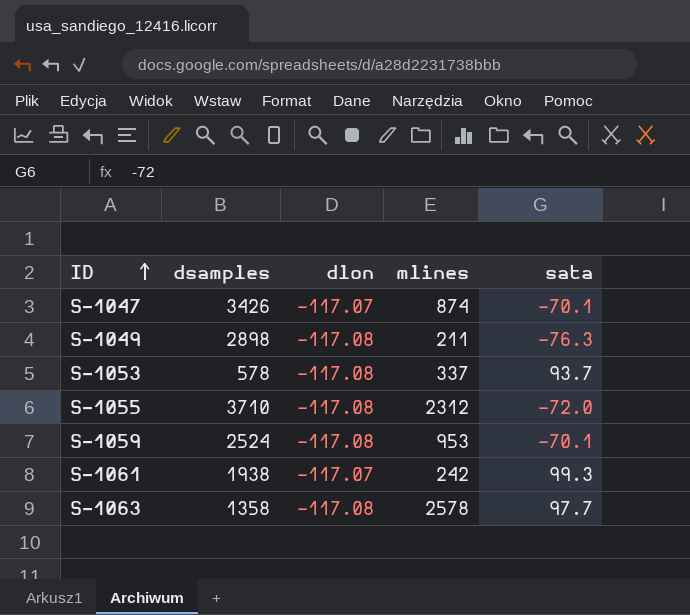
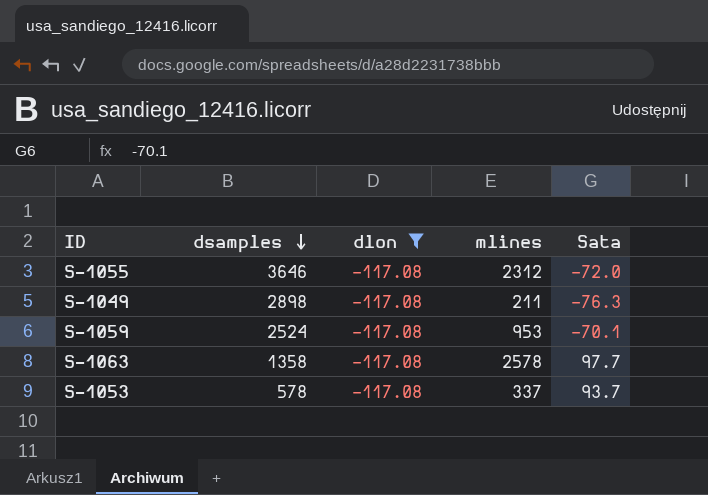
filter: none -> dlon = -117.08
row order: ID ascending -> dsamples descending
column name: sata -> Sata
S-1055 | dsamples: 3710 -> 3646

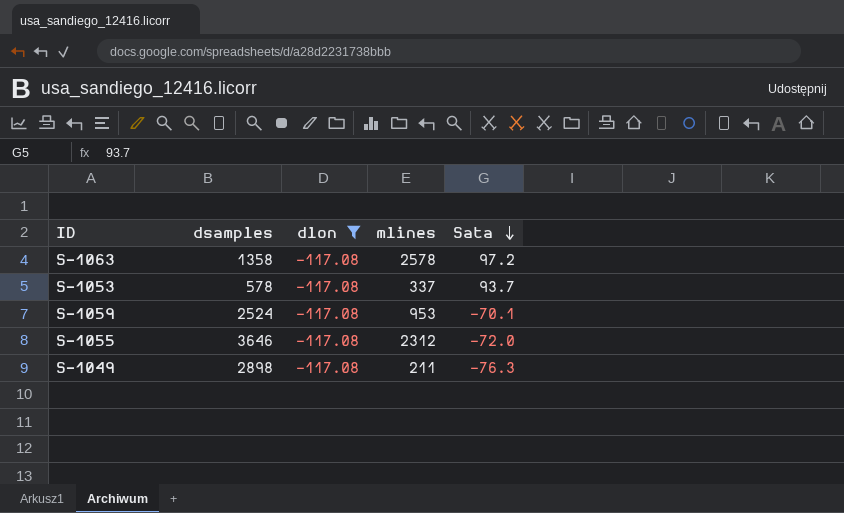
row order: dsamples descending -> Sata descending
S-1063 | Sata: 97.7 -> 97.2

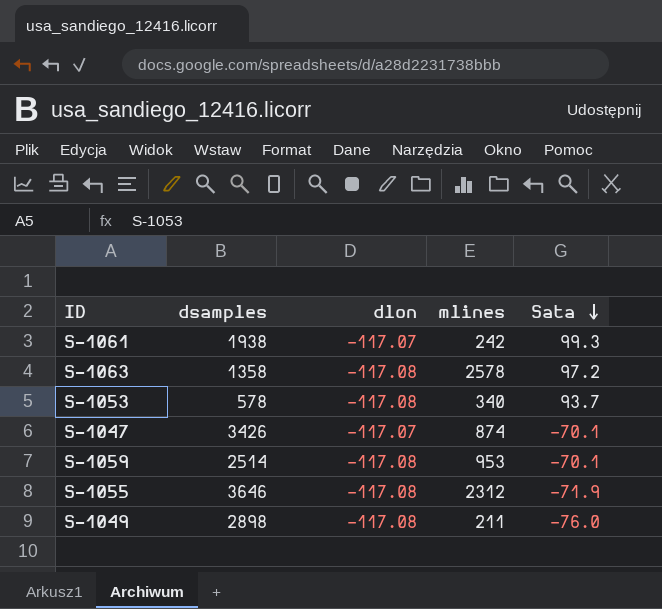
filter: dlon = -117.08 -> none
S-1053 | mlines: 337 -> 340
S-1059 | dsamples: 2524 -> 2514
S-1055 | Sata: -72.0 -> -71.9
S-1049 | Sata: -76.3 -> -76.0

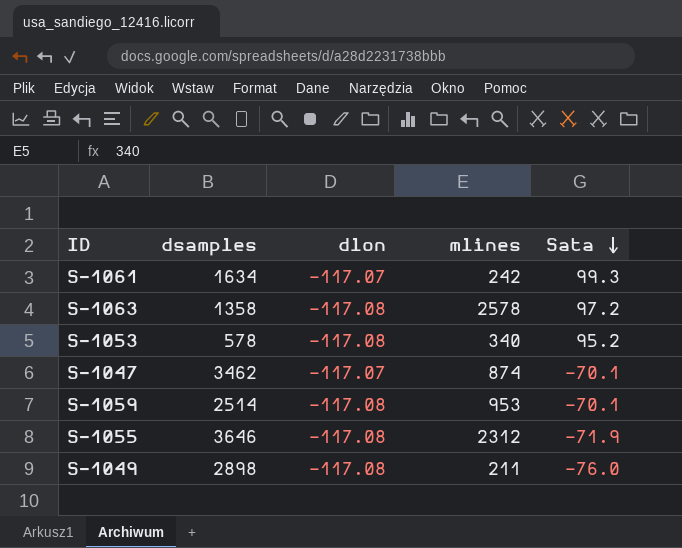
S-1061 | dsamples: 1938 -> 1634
S-1053 | Sata: 93.7 -> 95.2
S-1047 | dsamples: 3426 -> 3462

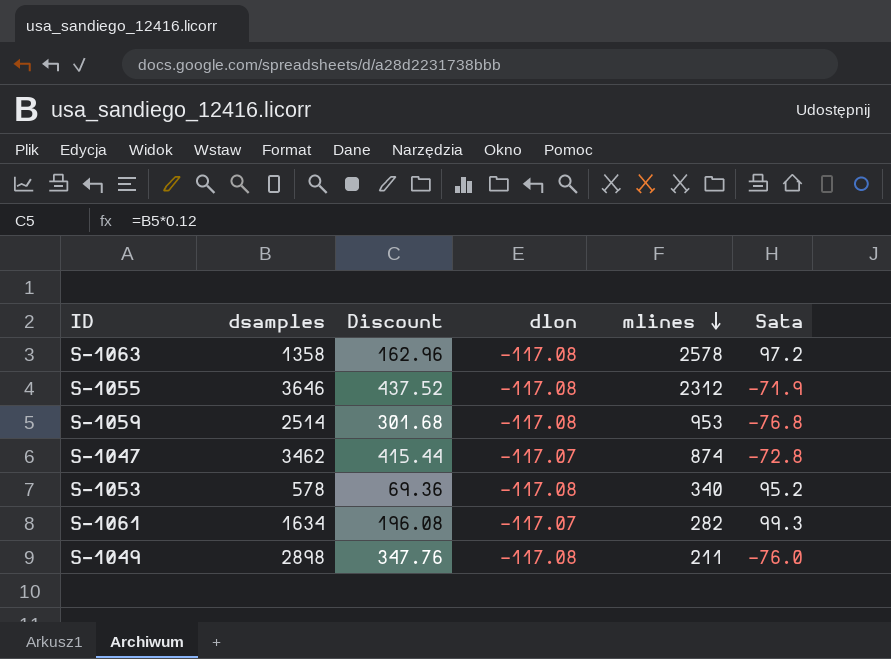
row order: Sata descending -> mlines descending
column Discount | formula: none -> [dsamples] * 0.12
S-1059 | Sata: -70.1 -> -76.8
S-1047 | Sata: -70.1 -> -72.8
S-1061 | mlines: 242 -> 282

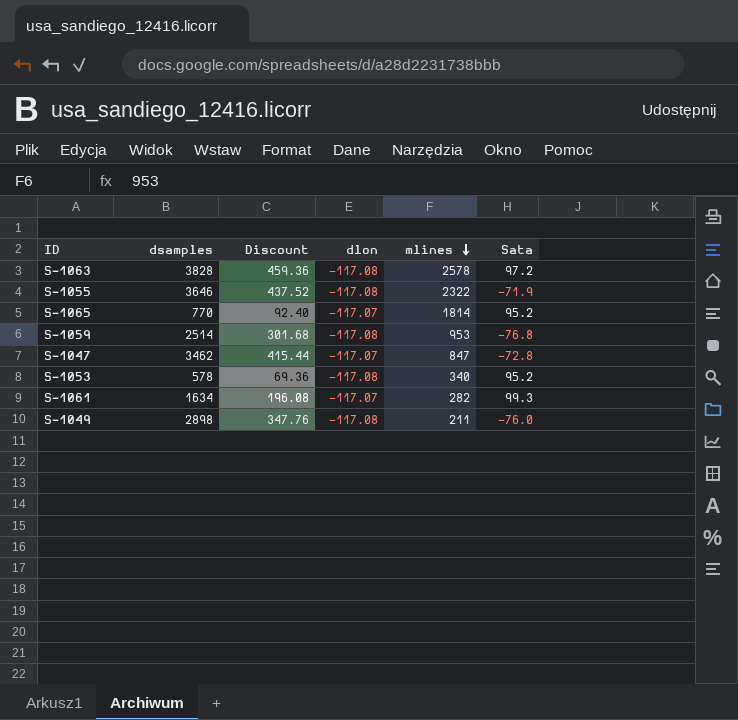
S-1063 | dsamples: 1358 -> 3828
S-1063 | Discount: 162.96 -> 459.36
S-1055 | mlines: 2312 -> 2322
row S-1065: none -> 770 | 92.40 | -117.07 | 1814 | 95.2
S-1047 | mlines: 874 -> 847

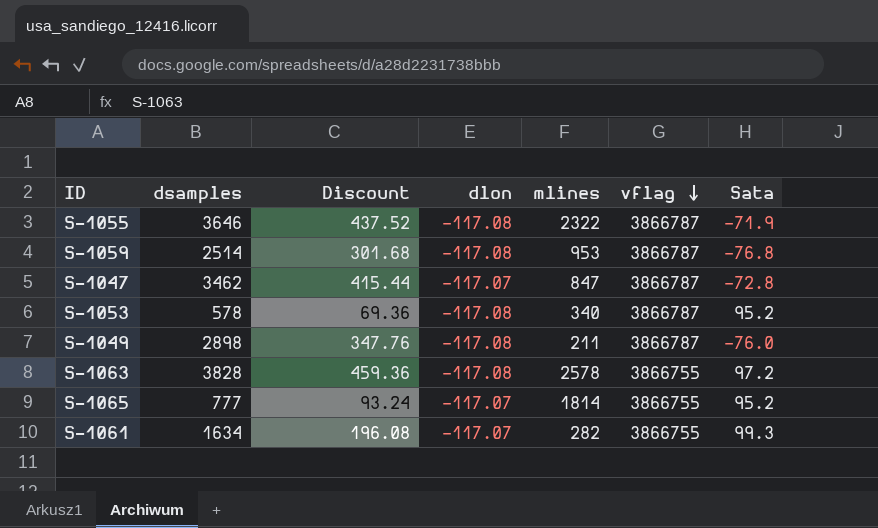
row order: mlines descending -> vflag descending
column vflag | position: none -> 6
S-1065 | dsamples: 770 -> 777
S-1065 | Discount: 92.40 -> 93.24

